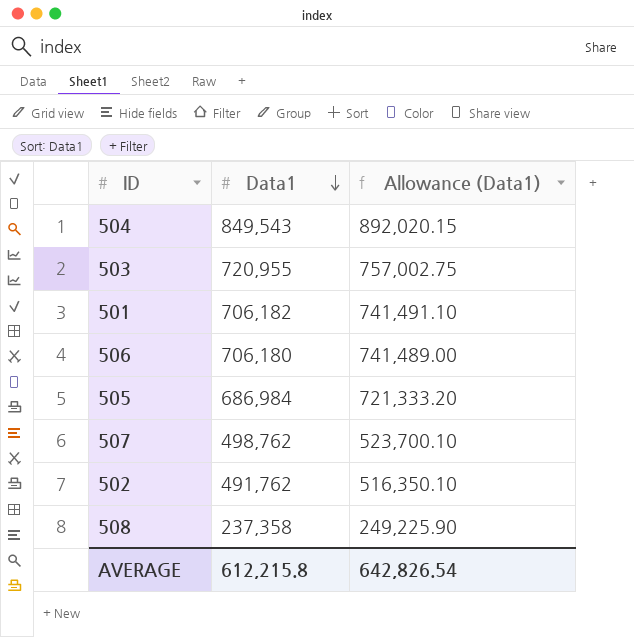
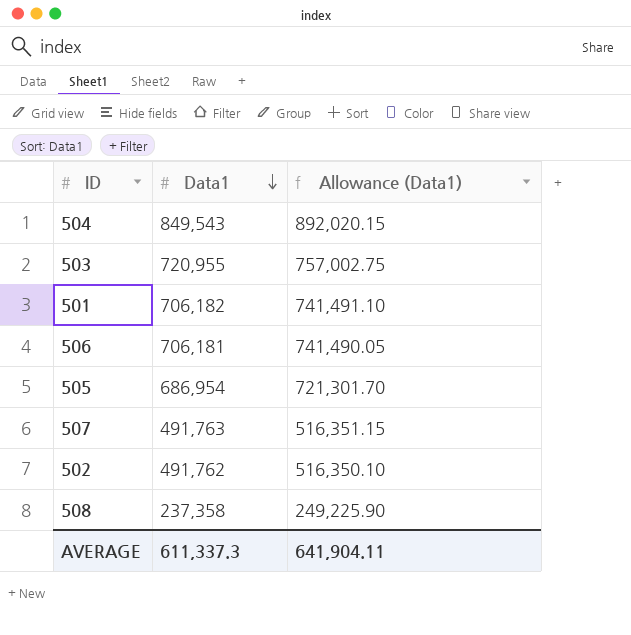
506 | Data1: 706,180 -> 706,181
506 | Allowance (Data1): 741,489.00 -> 741,490.05
505 | Data1: 686,984 -> 686,954
505 | Allowance (Data1): 721,333.20 -> 721,301.70
507 | Data1: 498,762 -> 491,763
507 | Allowance (Data1): 523,700.10 -> 516,351.15
AVERAGE | Data1: 612,215.8 -> 611,337.3
AVERAGE | Allowance (Data1): 642,826.54 -> 641,904.11

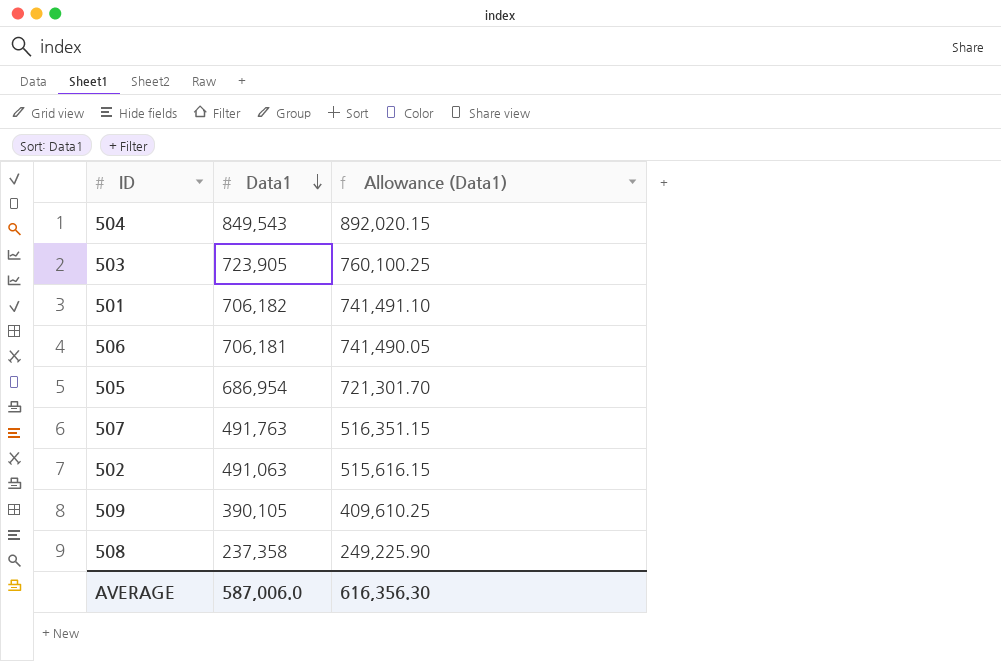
503 | Data1: 720,955 -> 723,905
503 | Allowance (Data1): 757,002.75 -> 760,100.25
502 | Data1: 491,762 -> 491,063
502 | Allowance (Data1): 516,350.10 -> 515,616.15
row 509: none -> 390,105 | 409,610.25
AVERAGE | Data1: 611,337.3 -> 587,006.0
AVERAGE | Allowance (Data1): 641,904.11 -> 616,356.30

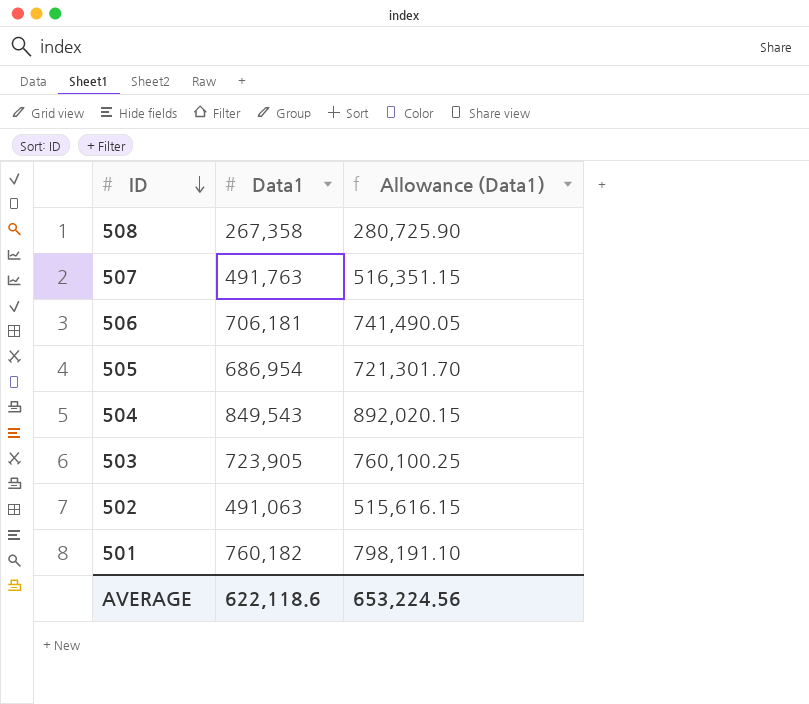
row order: Data1 descending -> ID descending
row 509: 390,105 | 409,610.25 -> none
508 | Data1: 237,358 -> 267,358
508 | Allowance (Data1): 249,225.90 -> 280,725.90
501 | Data1: 706,182 -> 760,182
501 | Allowance (Data1): 741,491.10 -> 798,191.10
AVERAGE | Data1: 587,006.0 -> 622,118.6
AVERAGE | Allowance (Data1): 616,356.30 -> 653,224.56

